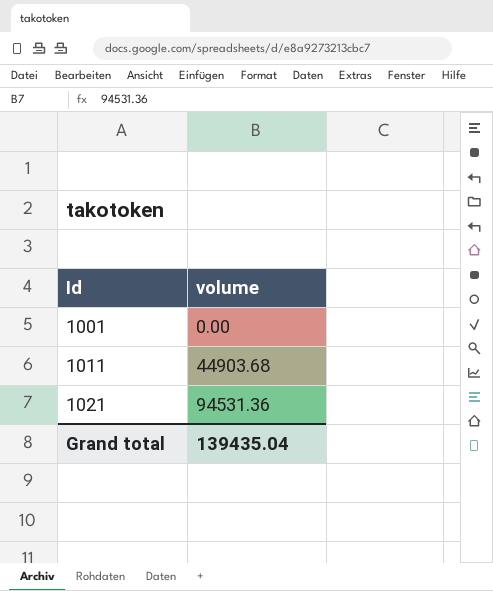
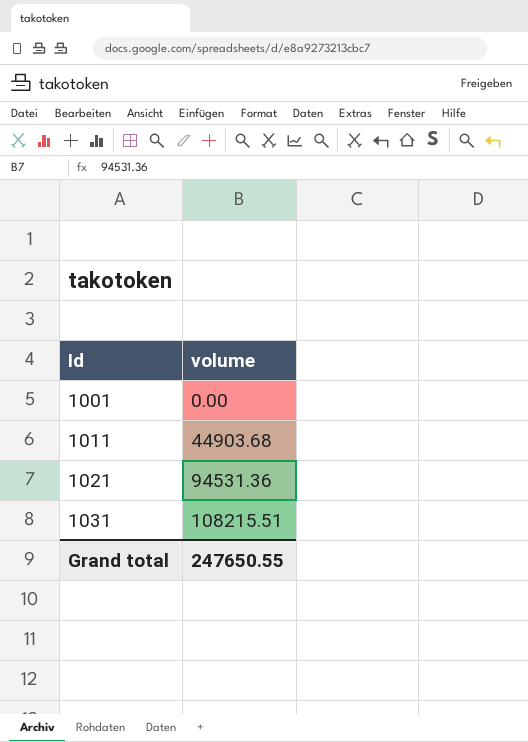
row 1031: none -> 108215.51
Grand total | volume: 139435.04 -> 247650.55

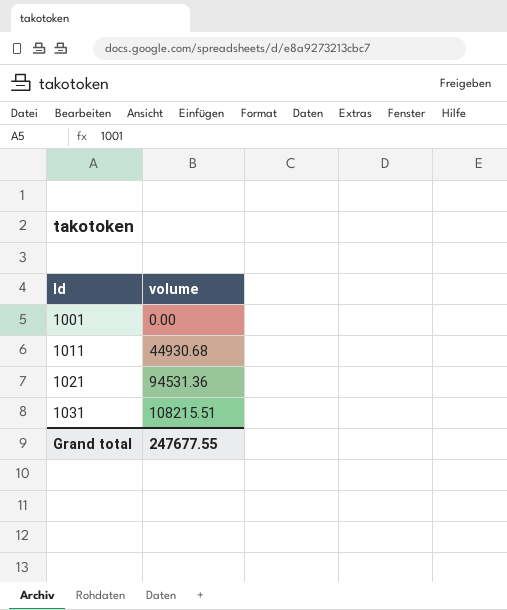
1011 | volume: 44903.68 -> 44930.68
Grand total | volume: 247650.55 -> 247677.55

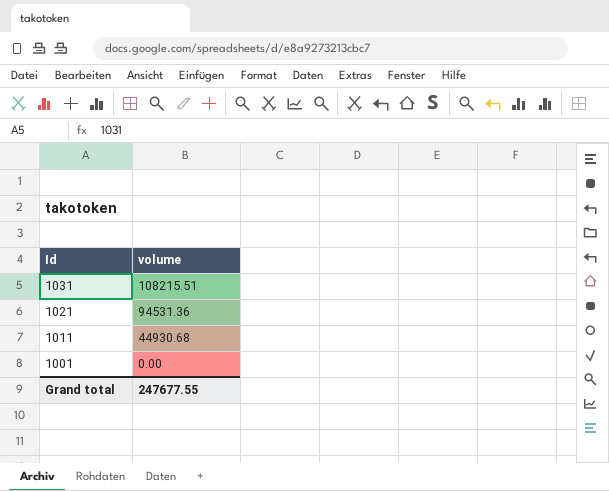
row order: Id ascending -> Id descending

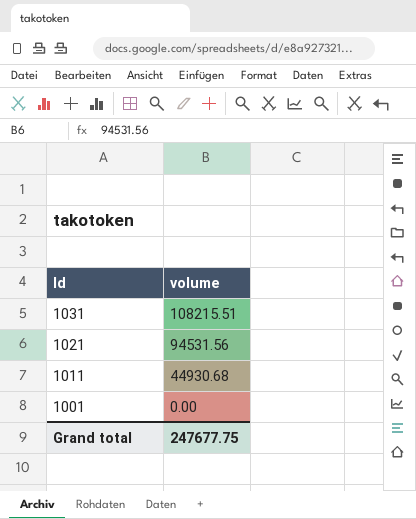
1021 | volume: 94531.36 -> 94531.56
Grand total | volume: 247677.55 -> 247677.75

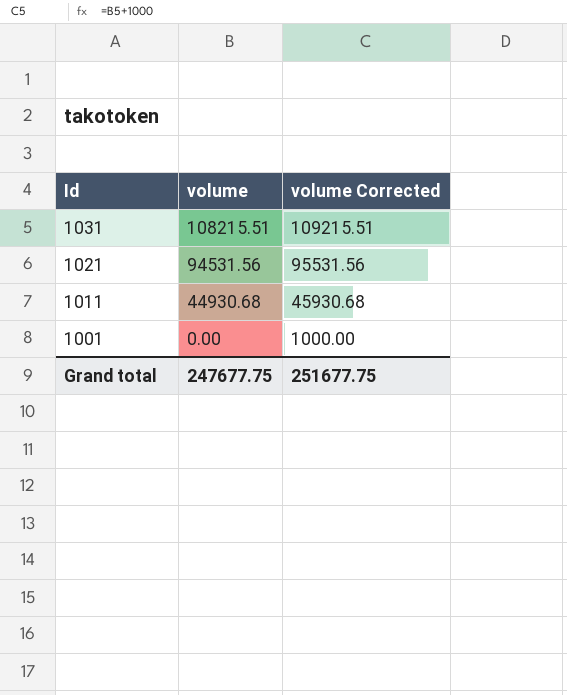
column volume Corrected | formula: none -> [volume] + 1000

